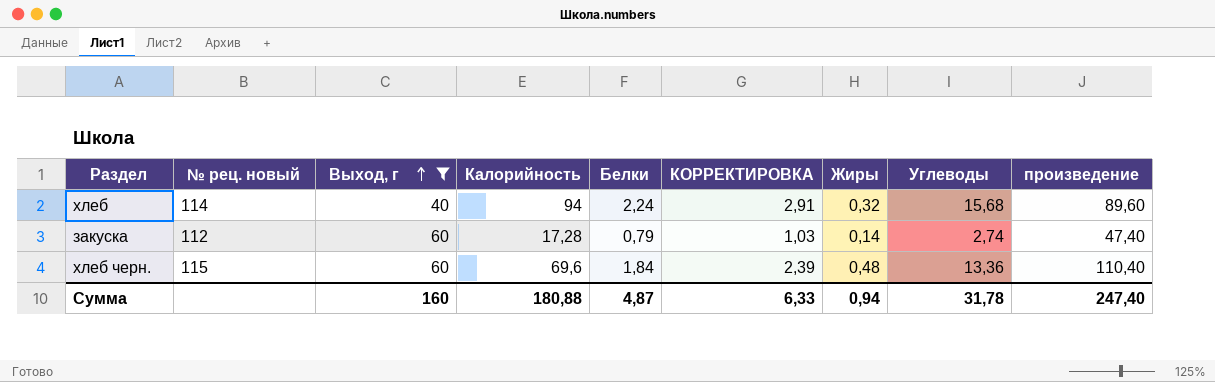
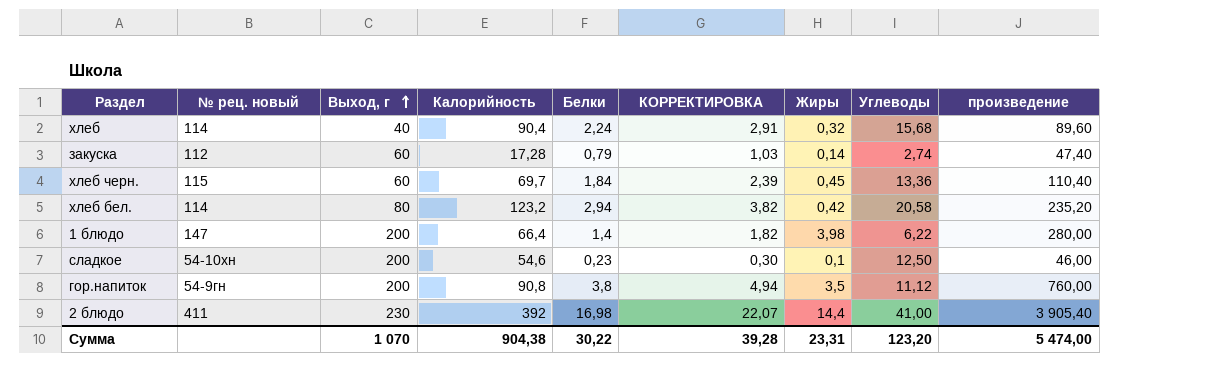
filter: Выход, г <= 60 -> none
хлеб | Калорийность: 94 -> 90,4
хлеб черн. | Калорийность: 69,6 -> 69,7
хлеб черн. | Жиры: 0,48 -> 0,45
Сумма | Выход, г: 160 -> 1 070
Сумма | Калорийность: 180,88 -> 904,38
Сумма | Белки: 4,87 -> 30,22
Сумма | КОРРЕКТИРОВКА: 6,33 -> 39,28
Сумма | Жиры: 0,94 -> 23,31
Сумма | Углеводы: 31,78 -> 123,20
Сумма | произведение: 247,40 -> 5 474,00

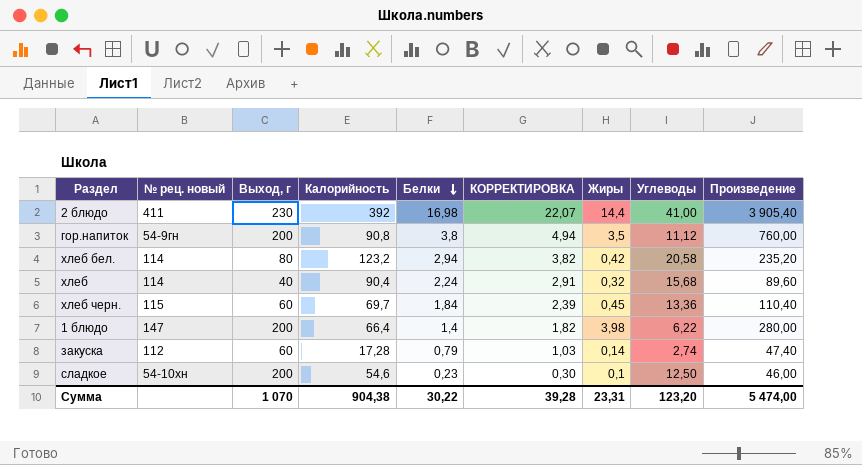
row order: Выход, г ascending -> Белки descending
column name: произведение -> Произведение

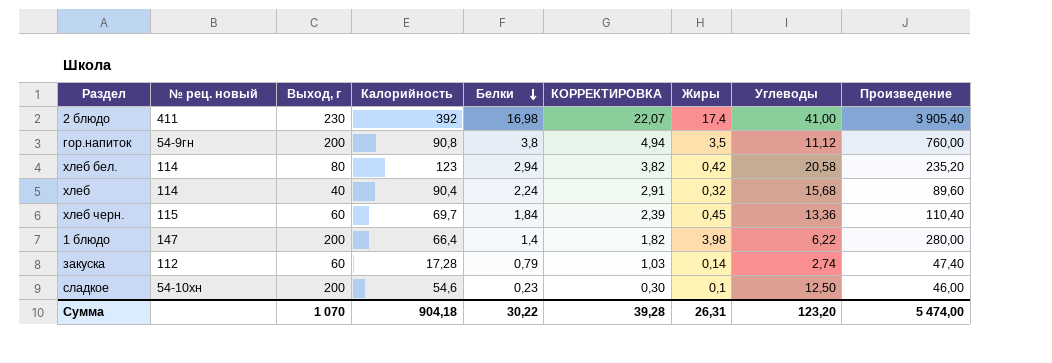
2 блюдо | Жиры: 14,4 -> 17,4
хлеб бел. | Калорийность: 123,2 -> 123
Сумма | Калорийность: 904,38 -> 904,18
Сумма | Жиры: 23,31 -> 26,31

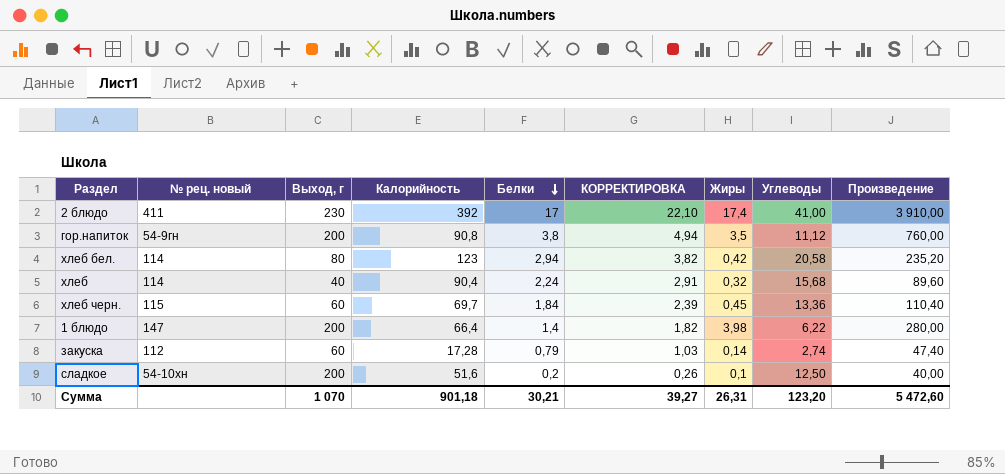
2 блюдо | Белки: 16,98 -> 17
2 блюдо | КОРРЕКТИРОВКА: 22,07 -> 22,10
2 блюдо | Произведение: 3 905,40 -> 3 910,00
сладкое | Калорийность: 54,6 -> 51,6
сладкое | Белки: 0,23 -> 0,2
сладкое | КОРРЕКТИРОВКА: 0,30 -> 0,26
сладкое | Произведение: 46,00 -> 40,00
Сумма | Калорийность: 904,18 -> 901,18
Сумма | Белки: 30,22 -> 30,21
Сумма | КОРРЕКТИРОВКА: 39,28 -> 39,27
Сумма | Произведение: 5 474,00 -> 5 472,60

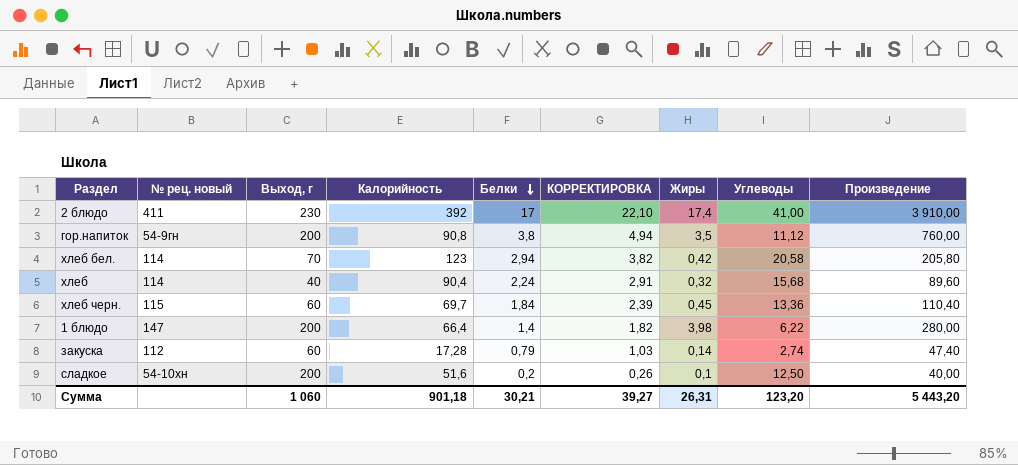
хлеб бел. | Выход, г: 80 -> 70
хлеб бел. | Произведение: 235,20 -> 205,80
Сумма | Выход, г: 1 070 -> 1 060
Сумма | Произведение: 5 472,60 -> 5 443,20

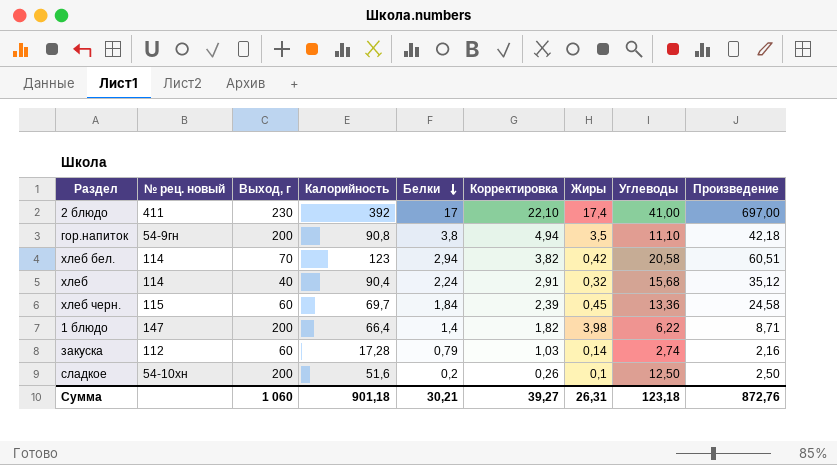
column name: КОРРЕКТИРОВКА -> Корректировка
column Произведение | formula: [Выход, г] * [Белки] -> [Белки] * [Углеводы]
гор.напиток | Углеводы: 11,12 -> 11,10
Сумма | Углеводы: 123,20 -> 123,18
Сумма | Произведение: 5 443,20 -> 872,76

